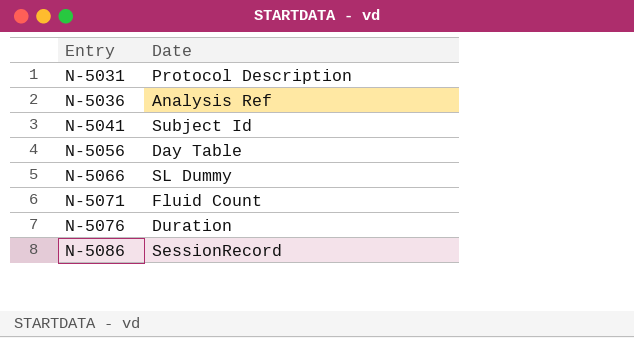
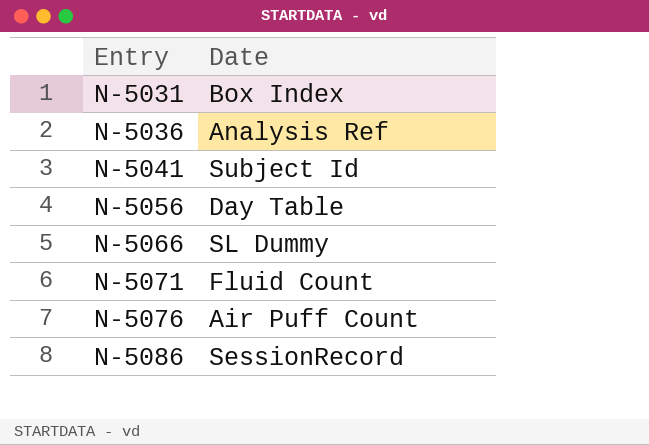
N-5031 | Date: Protocol Description -> Box Index
N-5076 | Date: Duration -> Air Puff Count

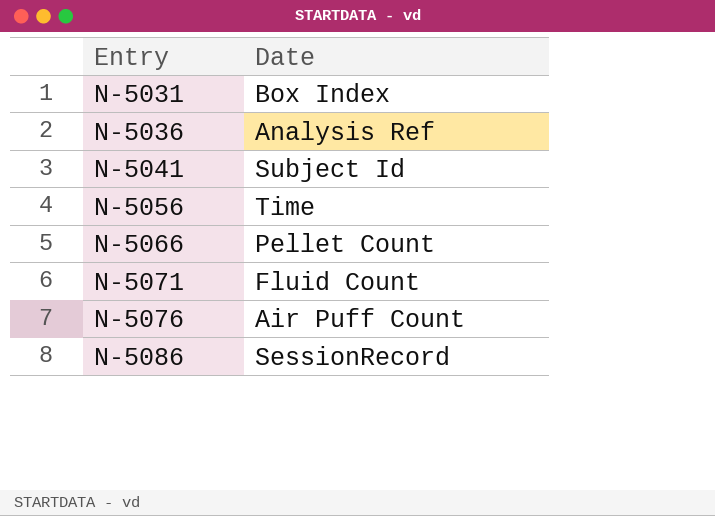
N-5056 | Date: Day Table -> Time
N-5066 | Date: SL Dummy -> Pellet Count

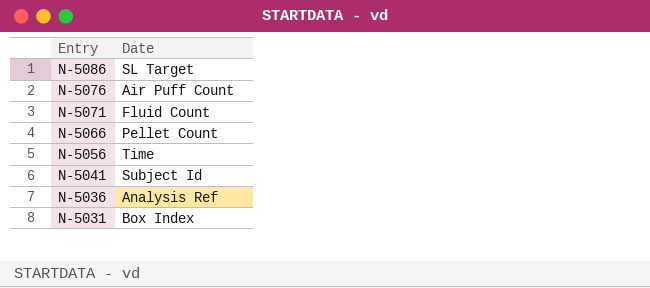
row order: Entry ascending -> Entry descending
N-5086 | Date: SessionRecord -> SL Target

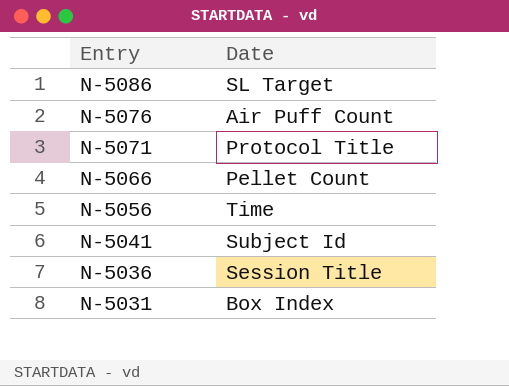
N-5071 | Date: Fluid Count -> Protocol Title
N-5036 | Date: Analysis Ref -> Session Title

